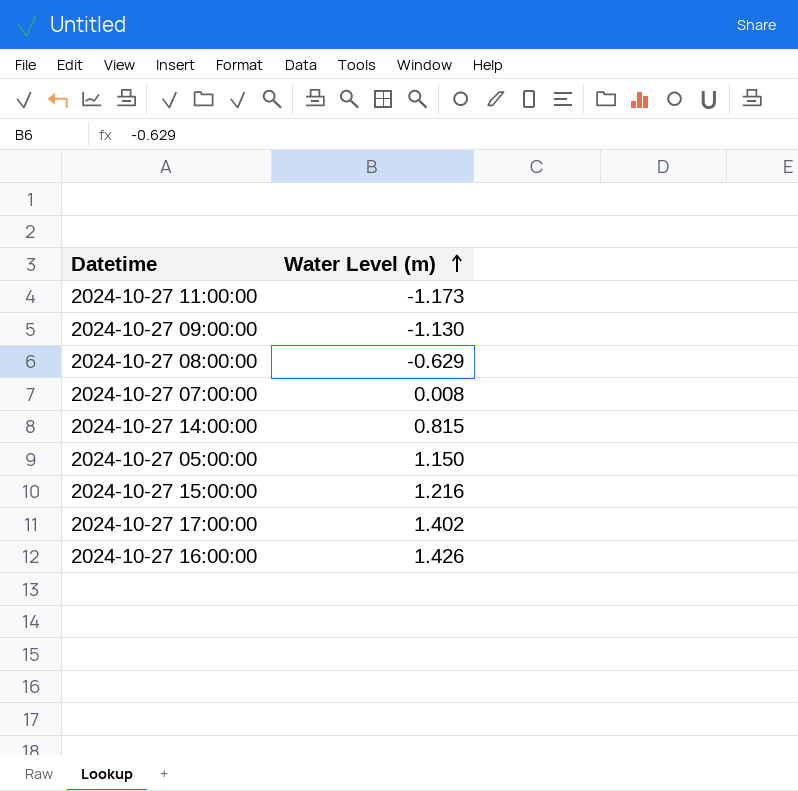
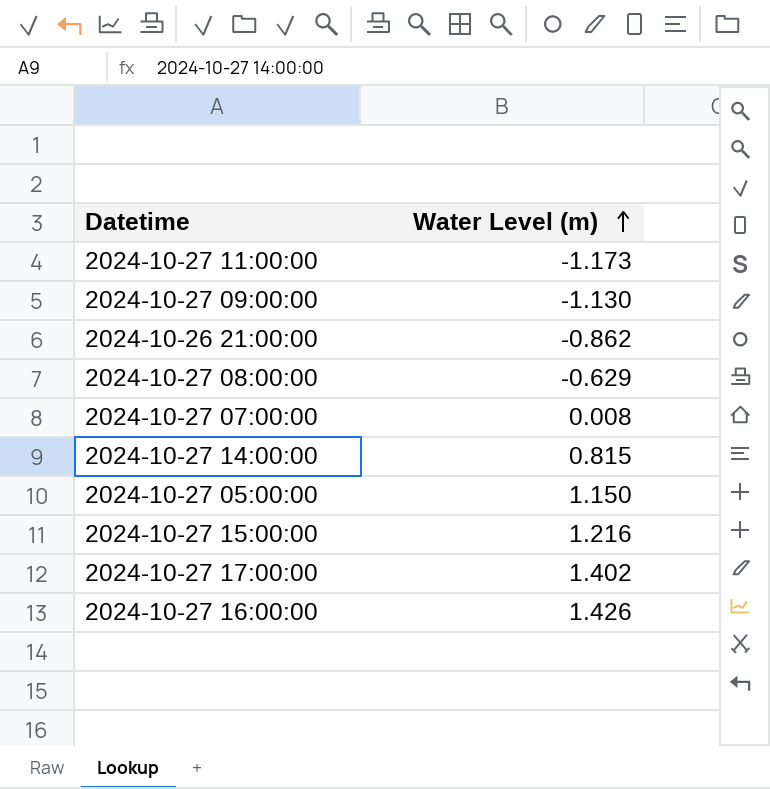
row 2024-10-26 21:00:00: none -> -0.862

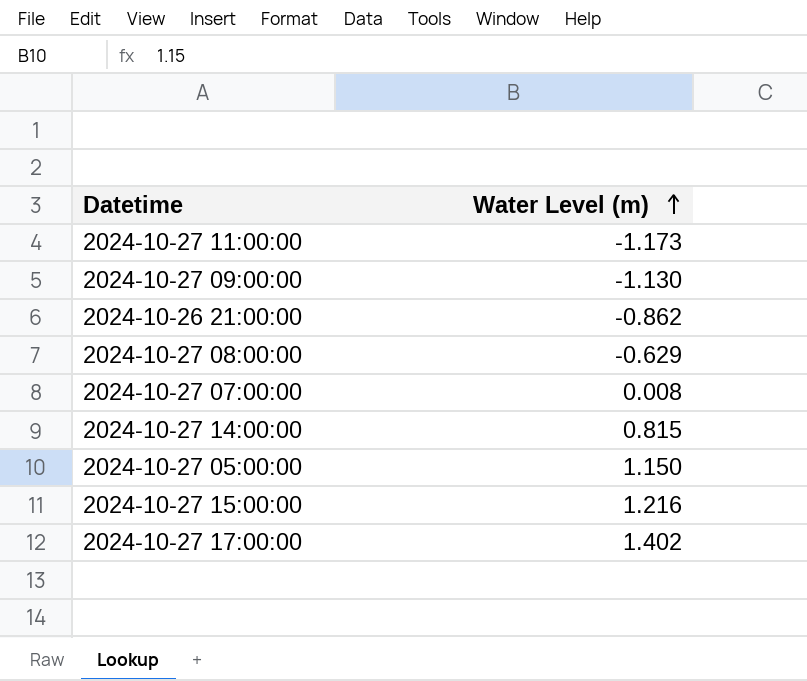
row 2024-10-27 16:00:00: 1.426 -> none

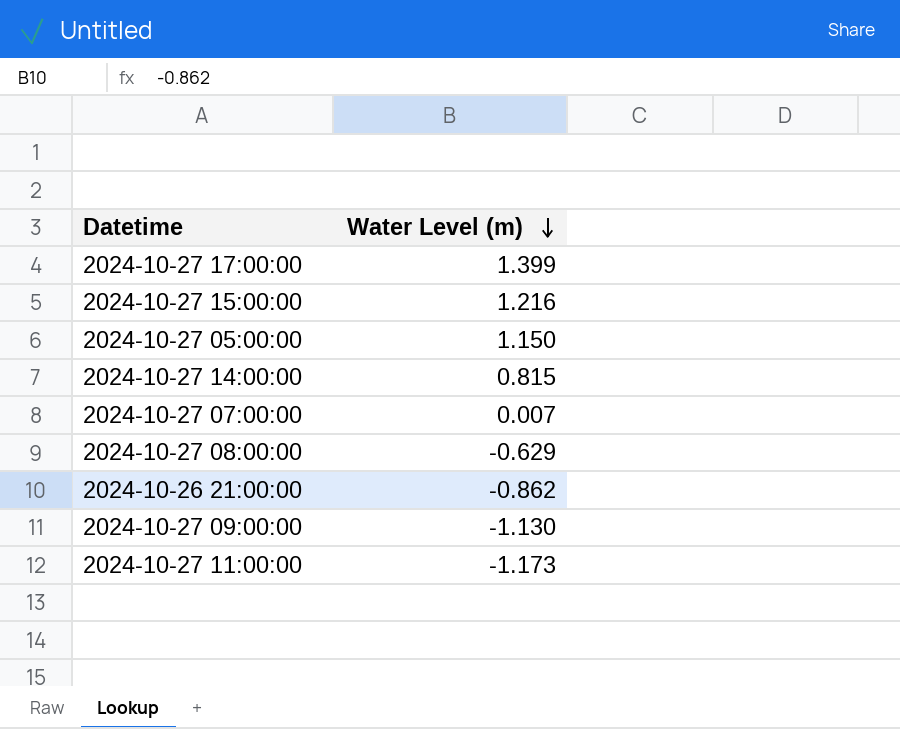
row order: Water Level (m) ascending -> Water Level (m) descending
2024-10-27 17:00:00 | Water Level (m): 1.402 -> 1.399
2024-10-27 07:00:00 | Water Level (m): 0.008 -> 0.007

